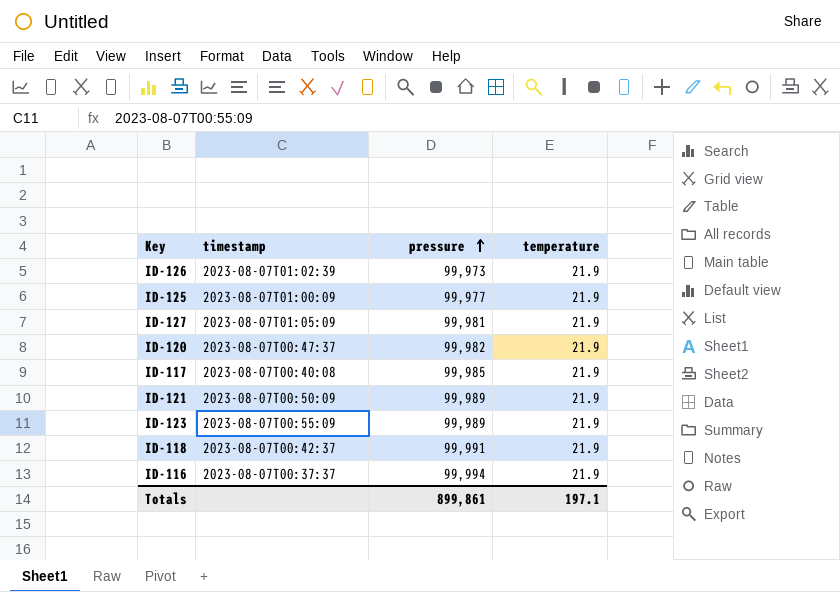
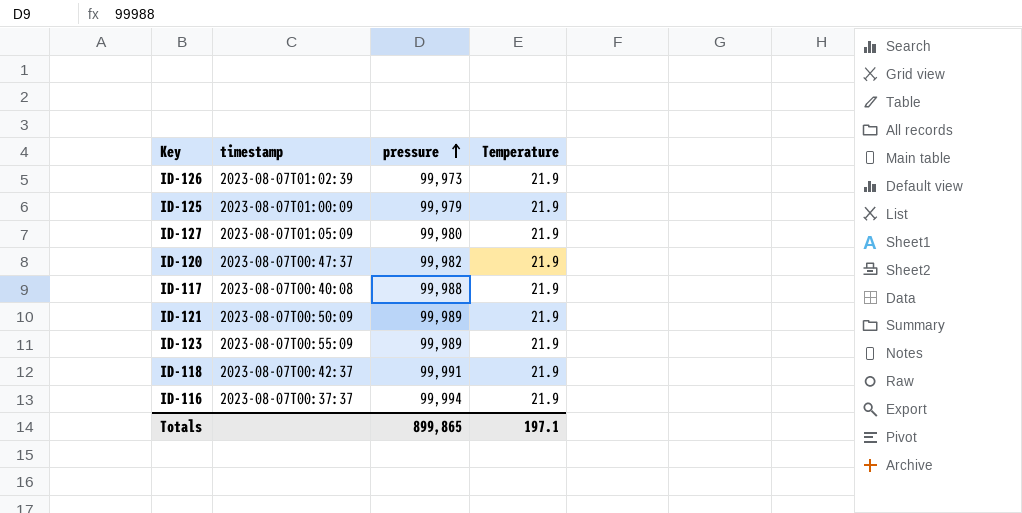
column name: temperature -> Temperature
ID-125 | pressure: 99,977 -> 99,979
ID-127 | pressure: 99,981 -> 99,980
ID-117 | pressure: 99,985 -> 99,988
Totals | pressure: 899,861 -> 899,865

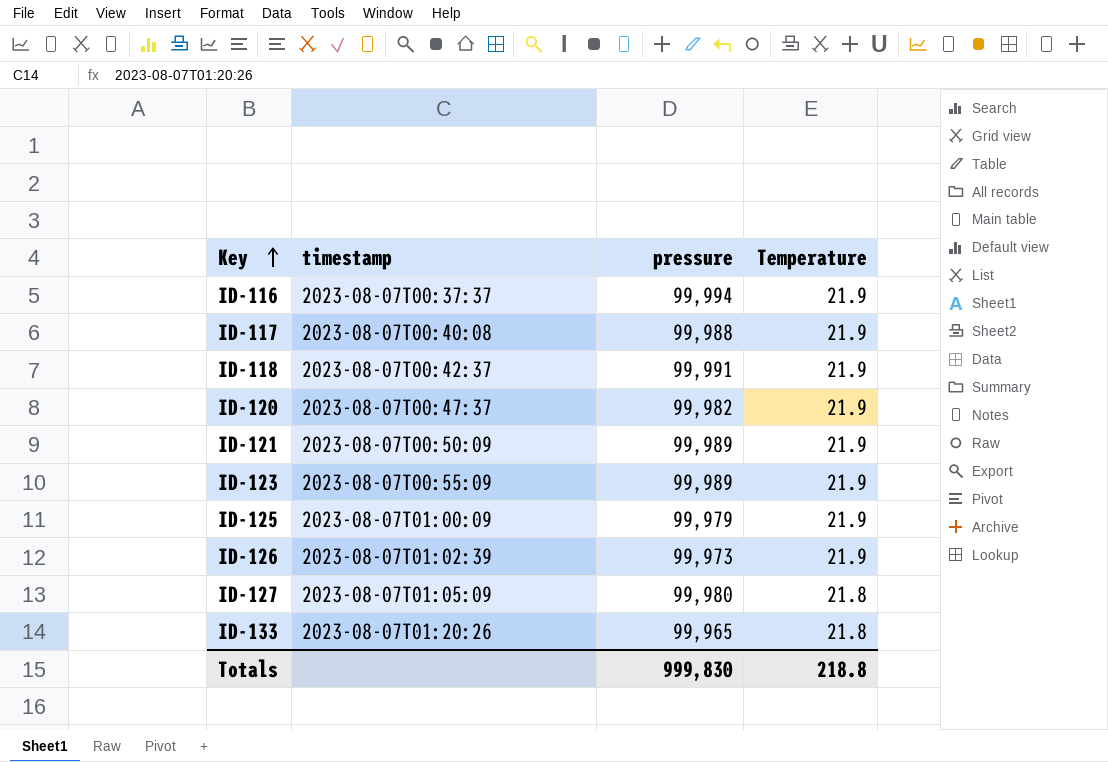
row order: pressure ascending -> Key ascending
ID-127 | Temperature: 21.9 -> 21.8
row ID-133: none -> 2023-08-07T01:20:26 | 99,965 | 21.8
Totals | pressure: 899,865 -> 999,830
Totals | Temperature: 197.1 -> 218.8

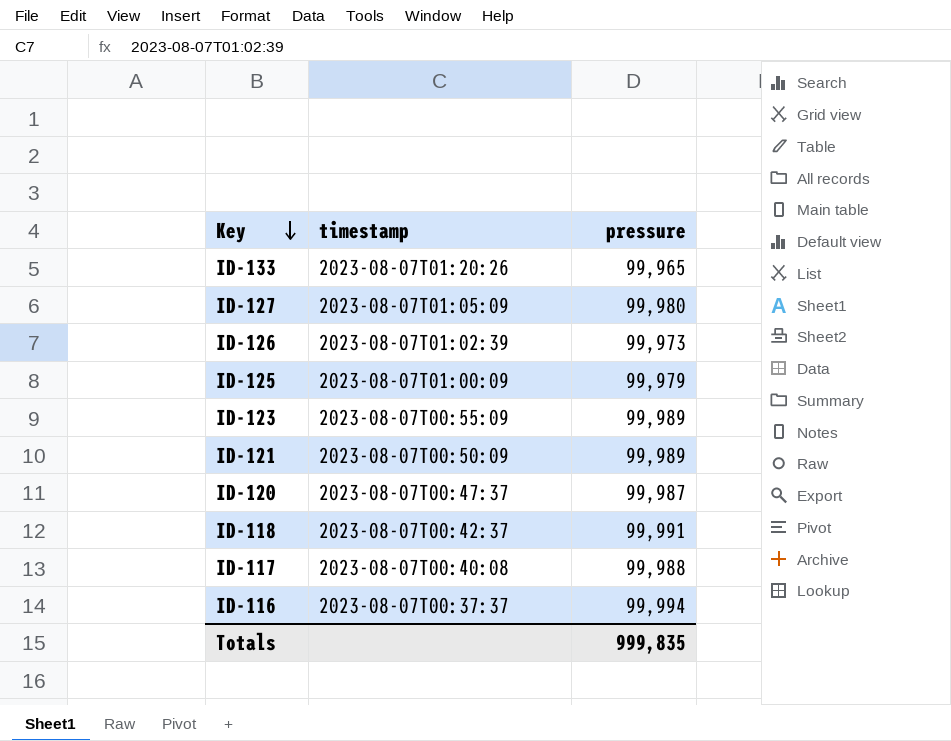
row order: Key ascending -> Key descending
column Temperature | position: 4 -> none
ID-120 | pressure: 99,982 -> 99,987
Totals | pressure: 999,830 -> 999,835

